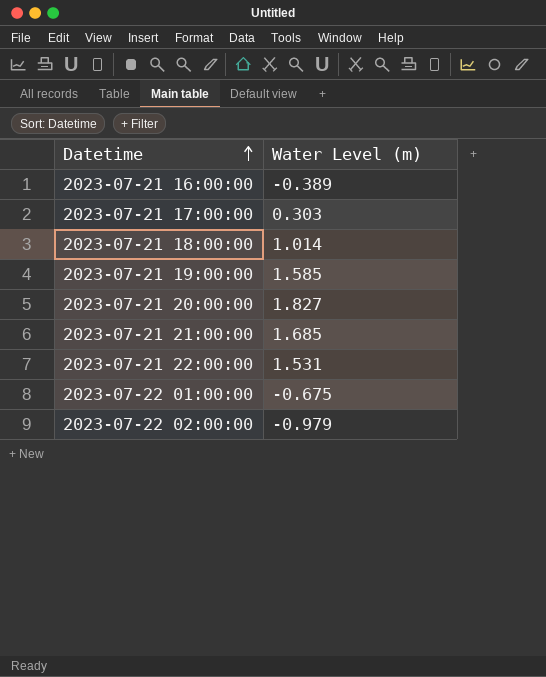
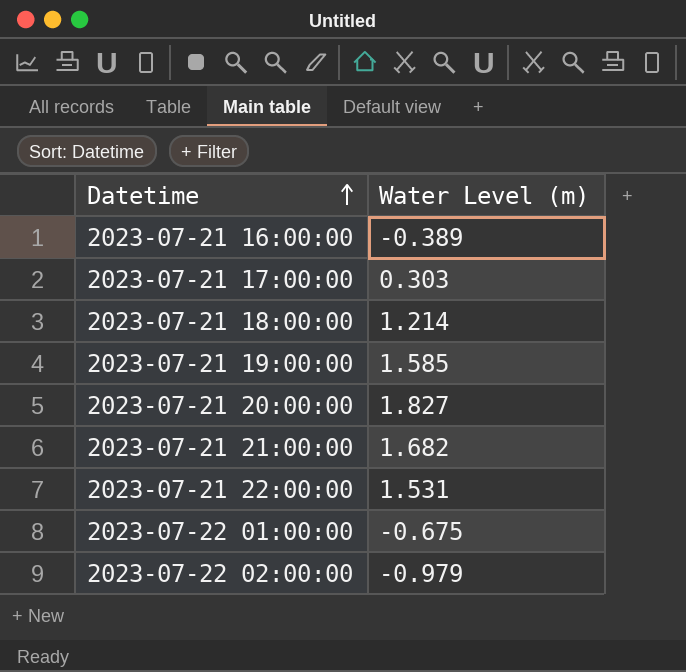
2023-07-21 18:00:00 | Water Level (m): 1.014 -> 1.214
2023-07-21 21:00:00 | Water Level (m): 1.685 -> 1.682

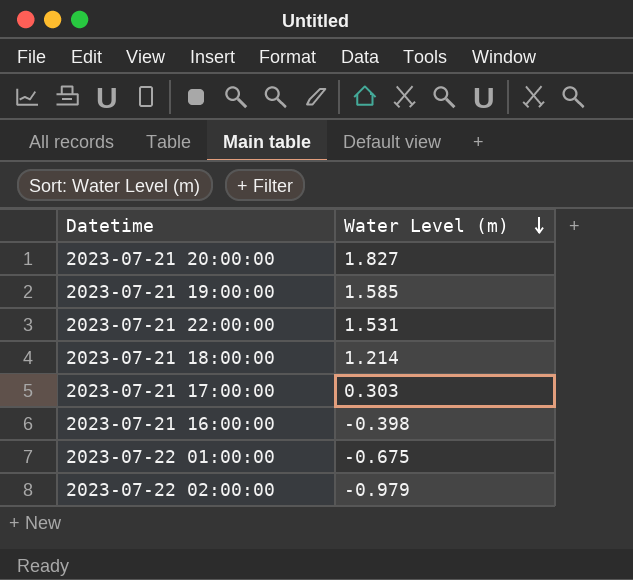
row order: Datetime ascending -> Water Level (m) descending
row 2023-07-21 21:00:00: 1.682 -> none
2023-07-21 16:00:00 | Water Level (m): -0.389 -> -0.398

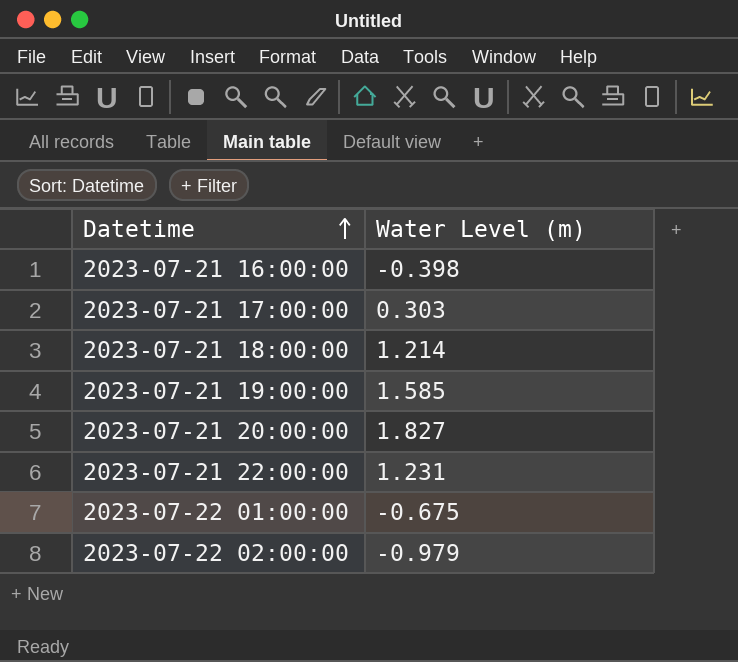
row order: Water Level (m) descending -> Datetime ascending
2023-07-21 22:00:00 | Water Level (m): 1.531 -> 1.231

